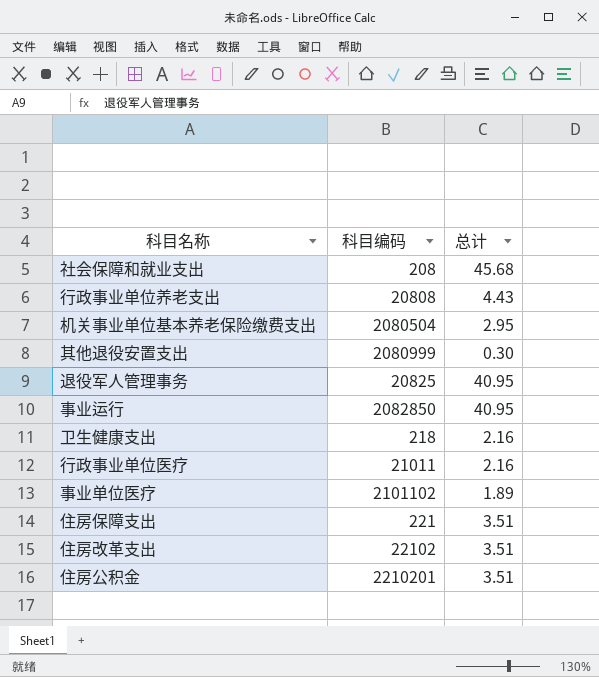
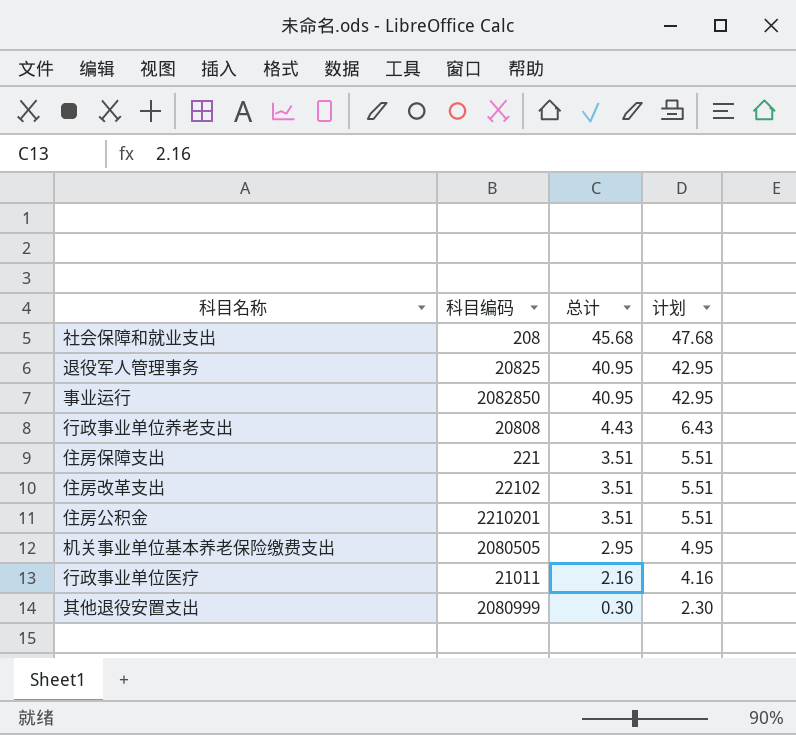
row order: none -> 总计 descending
column 计划 | formula: none -> [总计] + 2
row 卫生健康支出: 218 | 2.16 -> none
row 事业单位医疗: 2101102 | 1.89 -> none
机关事业单位基本养老保险缴费支出 | 科目编码: 2080504 -> 2080505

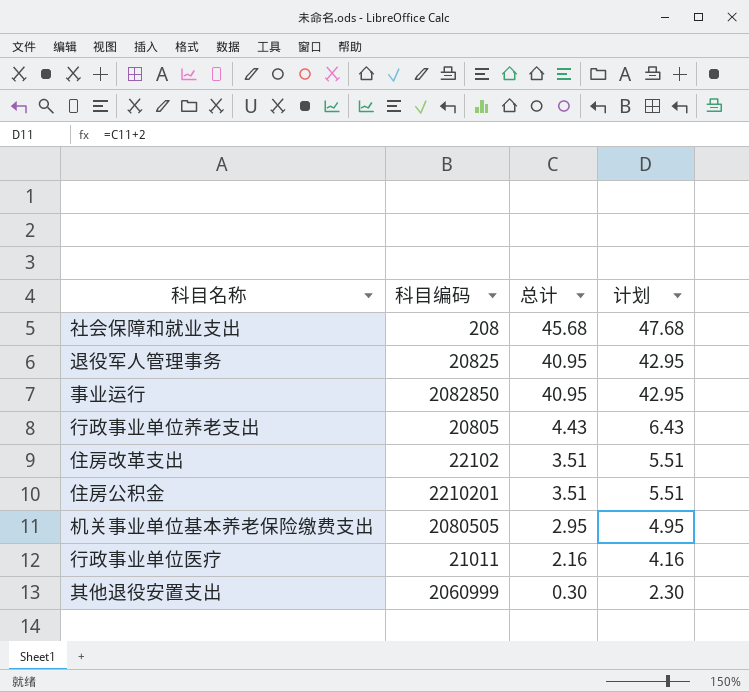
row 住房保障支出: 221 | 3.51 | 5.51 -> none
行政事业单位养老支出 | 科目编码: 20808 -> 20805
其他退役安置支出 | 科目编码: 2080999 -> 2060999

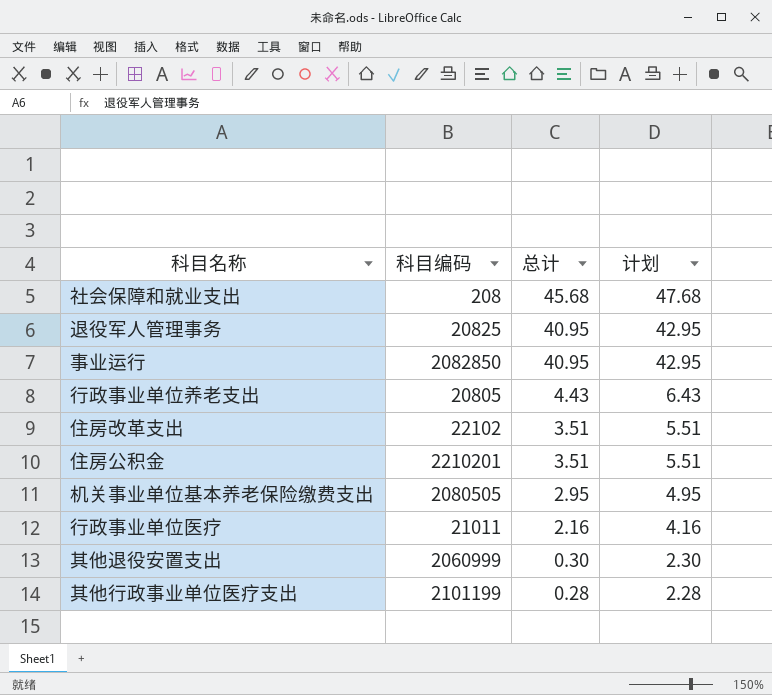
row 其他行政事业单位医疗支出: none -> 2101199 | 0.28 | 2.28

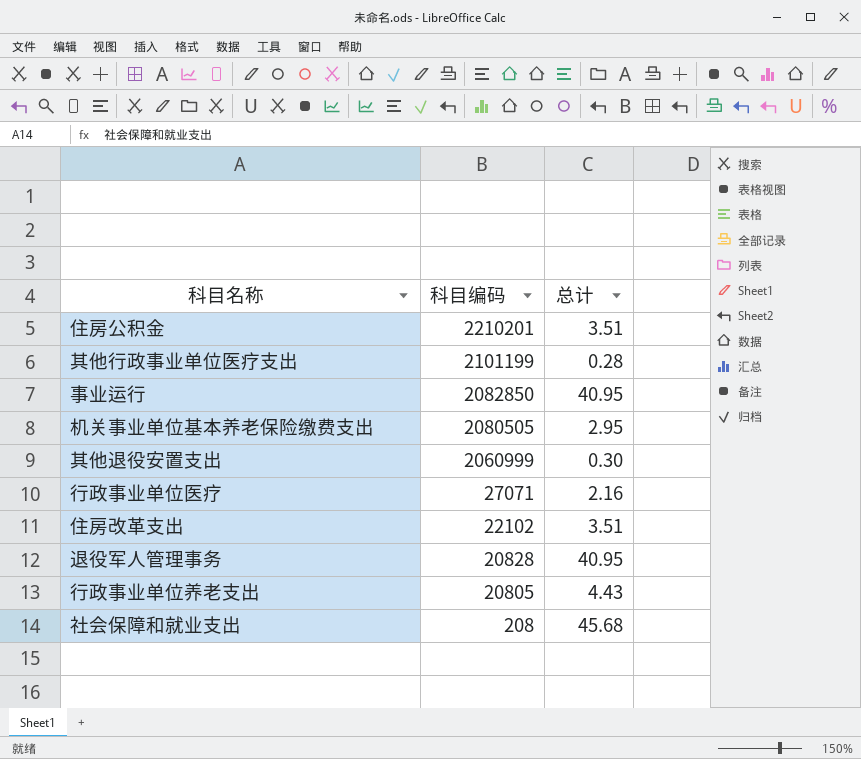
row order: 总计 descending -> 科目编码 descending
column 计划 | formula: [总计] + 2 -> none
行政事业单位医疗 | 科目编码: 21011 -> 27071
退役军人管理事务 | 科目编码: 20825 -> 20828

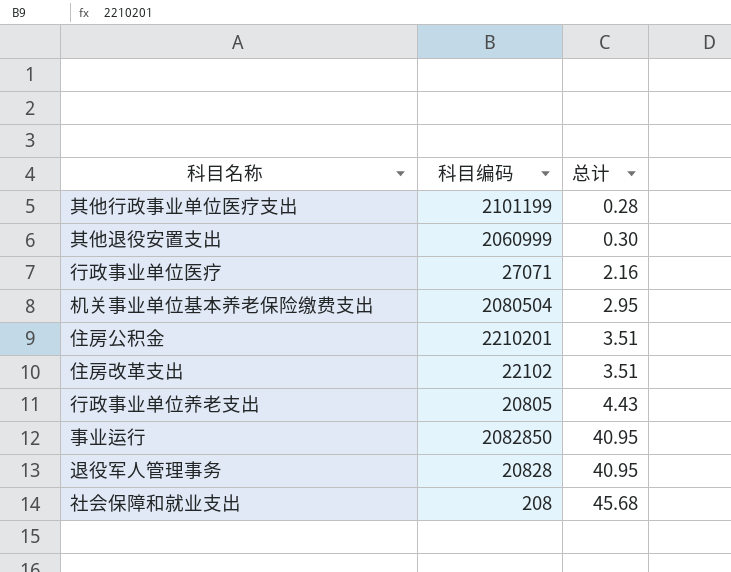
row order: 科目编码 descending -> 总计 ascending
机关事业单位基本养老保险缴费支出 | 科目编码: 2080505 -> 2080504

